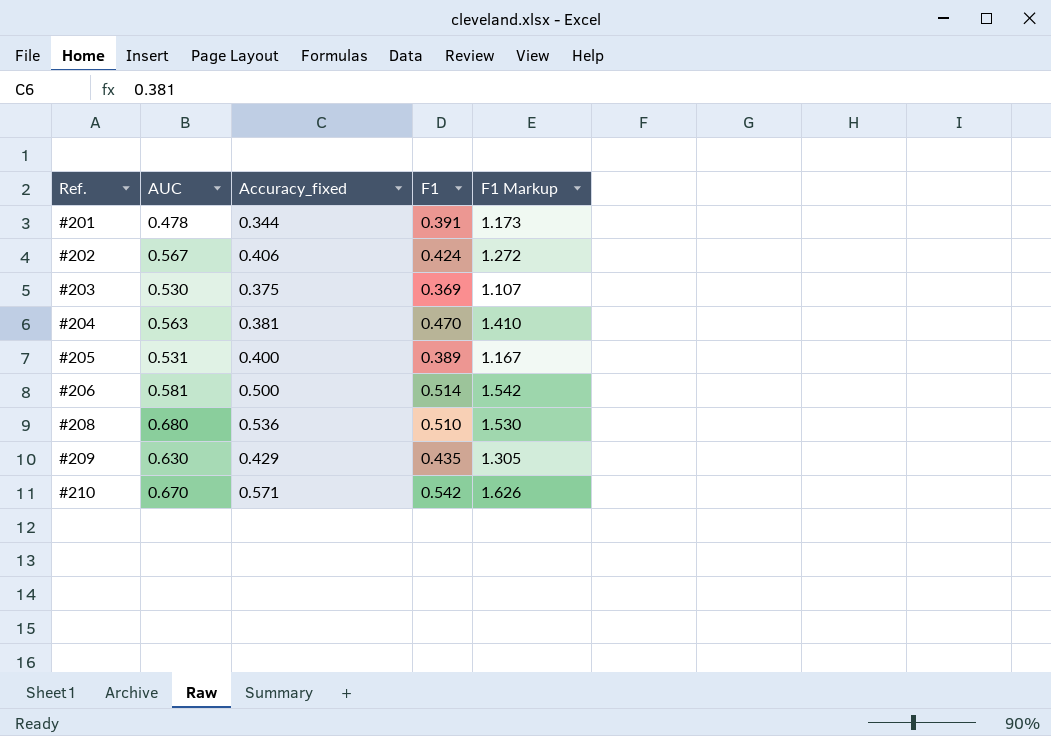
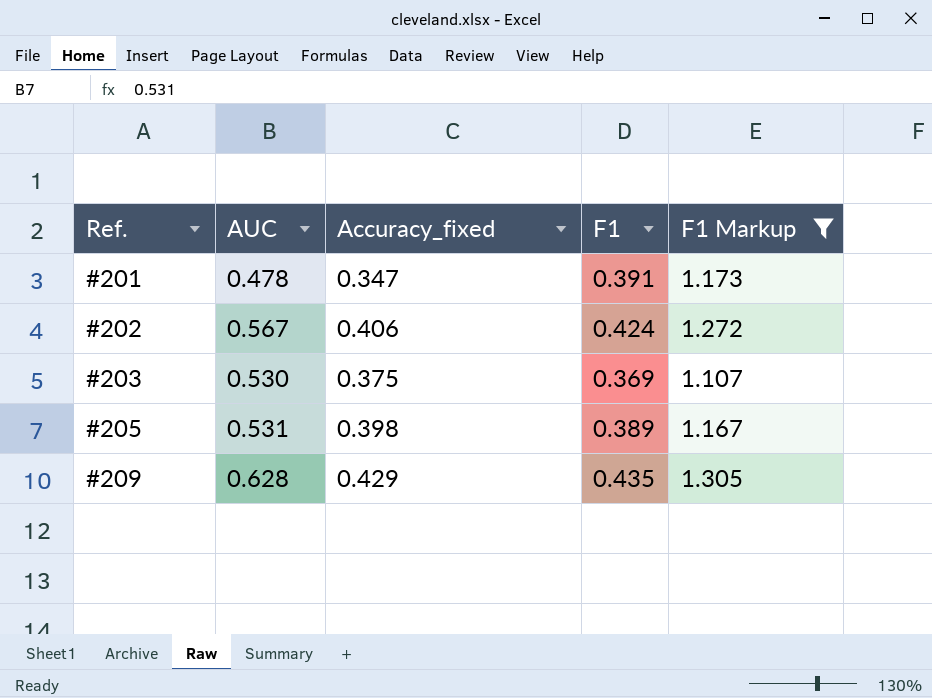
filter: none -> F1 Markup <= 1.305
#201 | Accuracy_fixed: 0.344 -> 0.347
#205 | Accuracy_fixed: 0.400 -> 0.398
#209 | AUC: 0.630 -> 0.628

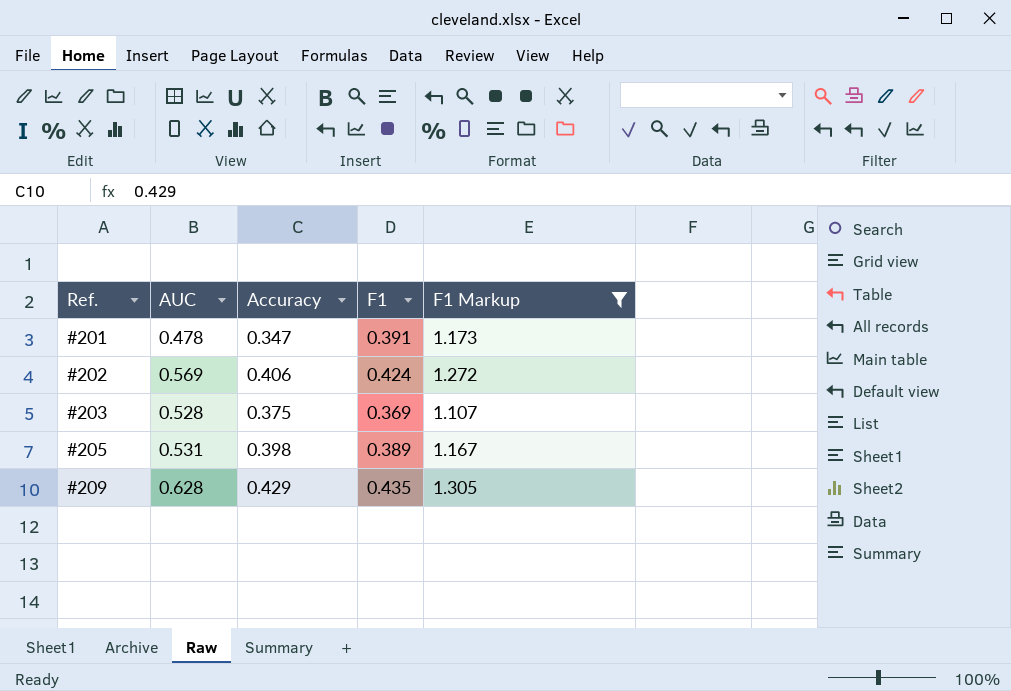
column name: Accuracy_fixed -> Accuracy
#202 | AUC: 0.567 -> 0.569
#203 | AUC: 0.530 -> 0.528

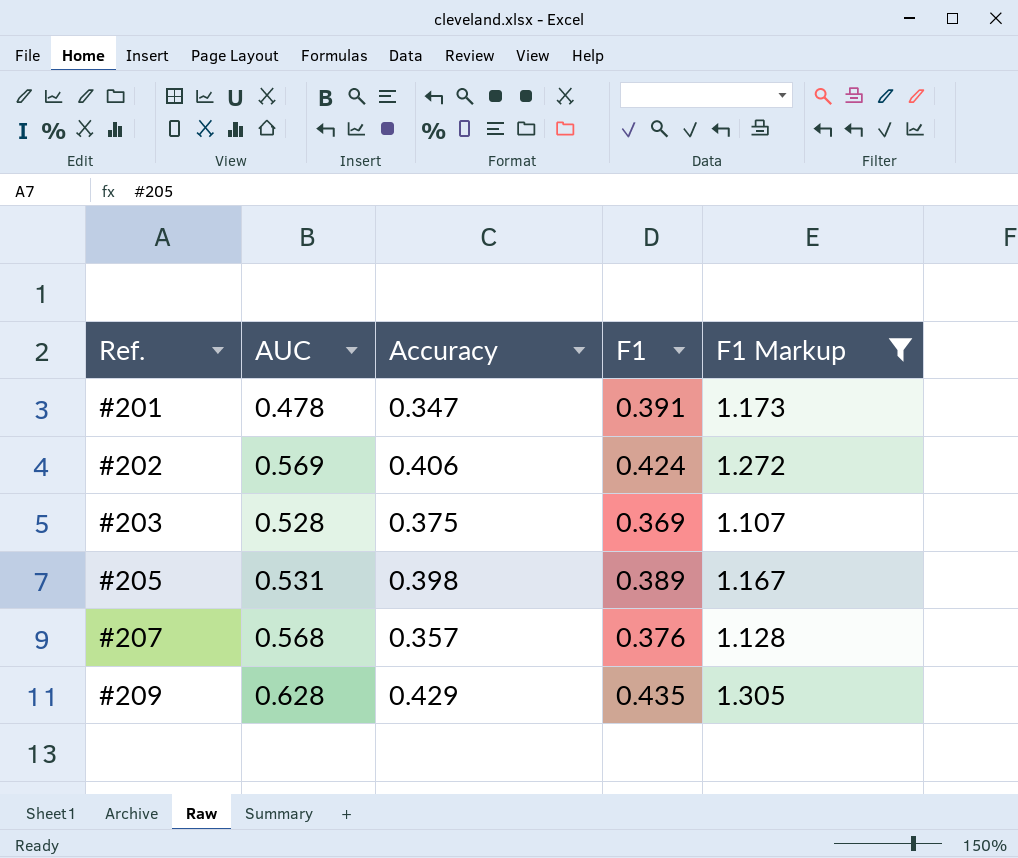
row #207: none -> 0.568 | 0.357 | 0.376 | 1.128

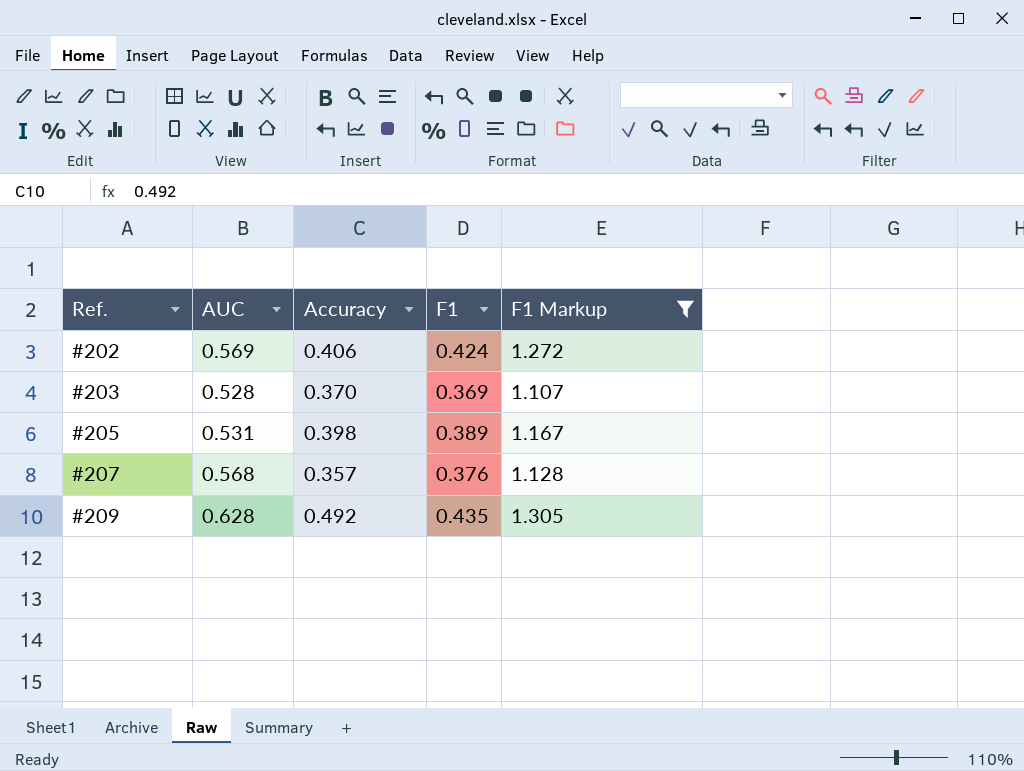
row #201: 0.478 | 0.347 | 0.391 | 1.173 -> none
#203 | Accuracy: 0.375 -> 0.370
#209 | Accuracy: 0.429 -> 0.492

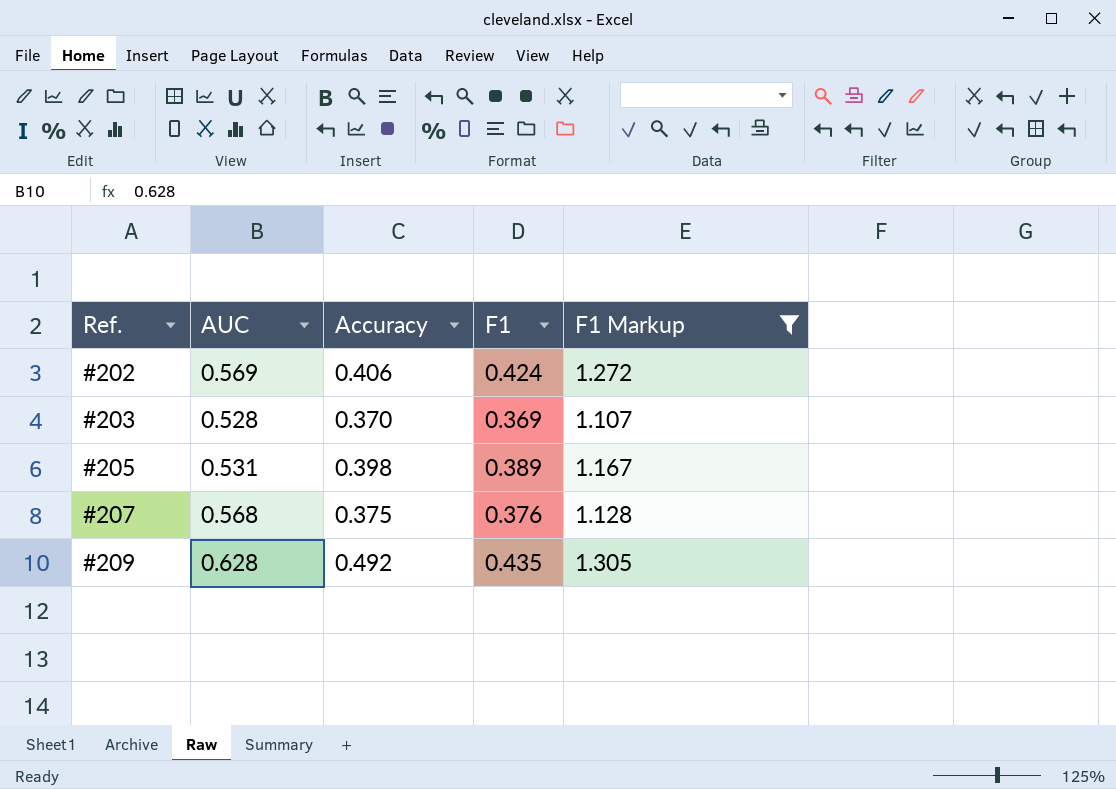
#207 | Accuracy: 0.357 -> 0.375

